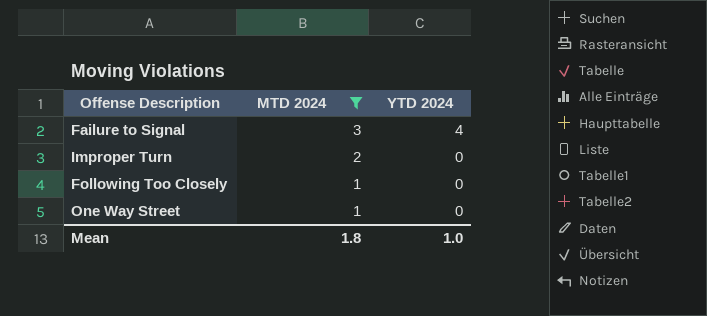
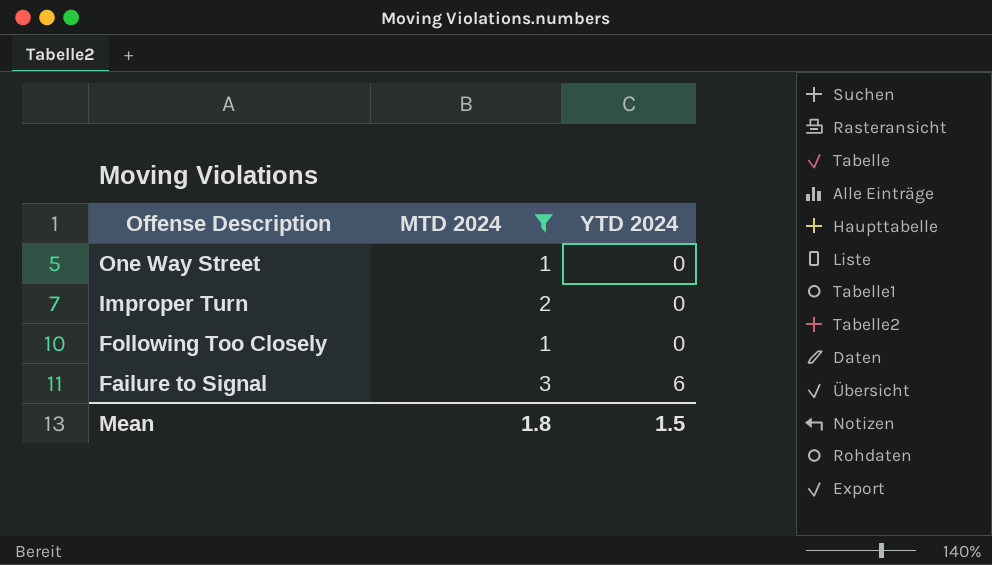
row order: MTD 2024 descending -> Offense Description descending
Failure to Signal | YTD 2024: 4 -> 6
Mean | YTD 2024: 1.0 -> 1.5

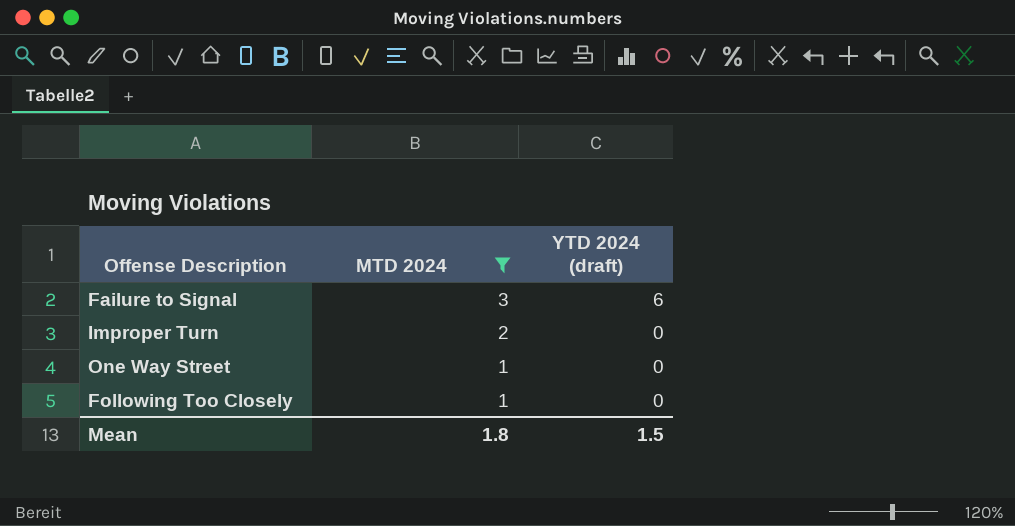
row order: Offense Description descending -> MTD 2024 descending
column name: YTD 2024 -> YTD 2024 (draft)

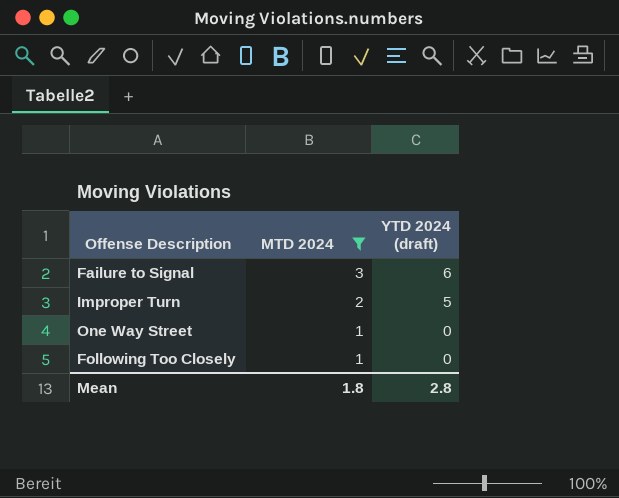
Improper Turn | YTD 2024 (draft): 0 -> 5
Mean | YTD 2024 (draft): 1.5 -> 2.8

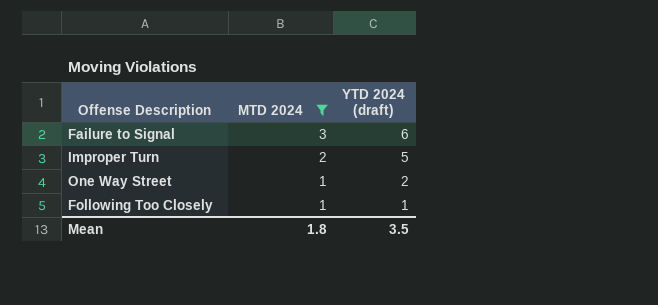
One Way Street | YTD 2024 (draft): 0 -> 2
Following Too Closely | YTD 2024 (draft): 0 -> 1
Mean | YTD 2024 (draft): 2.8 -> 3.5

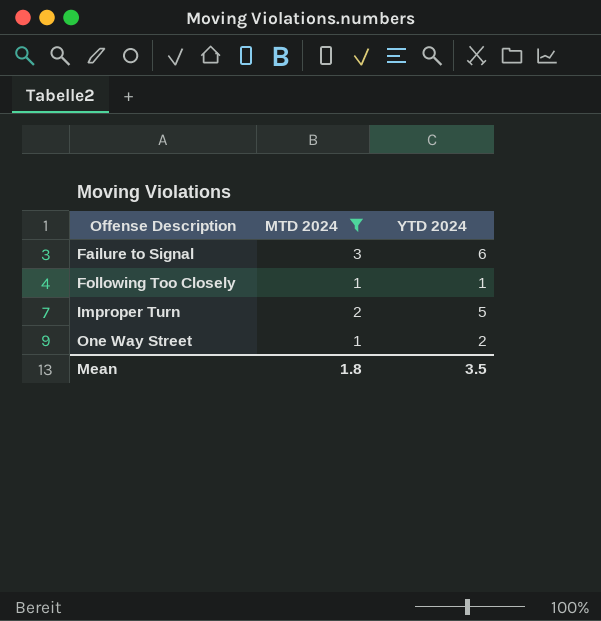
row order: MTD 2024 descending -> Offense Description ascending
column name: YTD 2024 (draft) -> YTD 2024

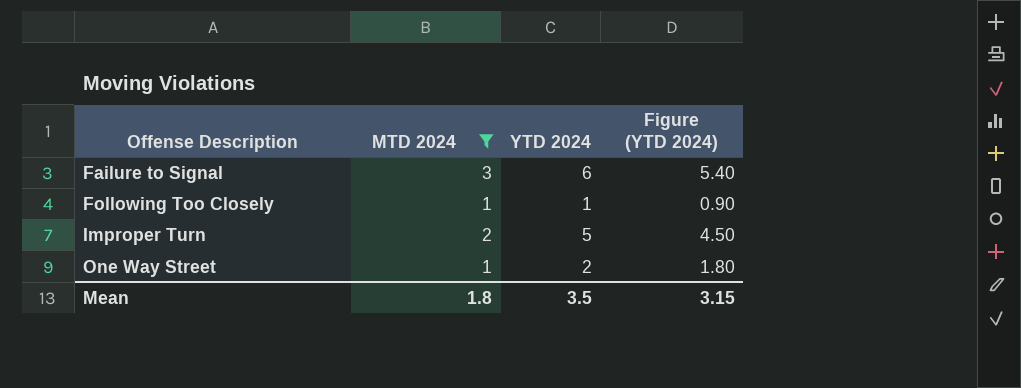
column Figure (YTD 2024) | formula: none -> [YTD 2024] * 0.9

